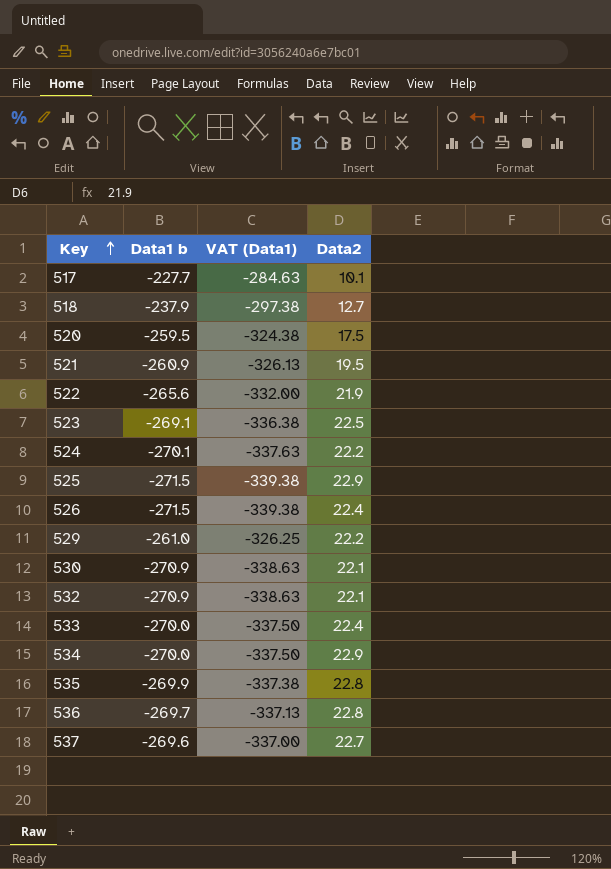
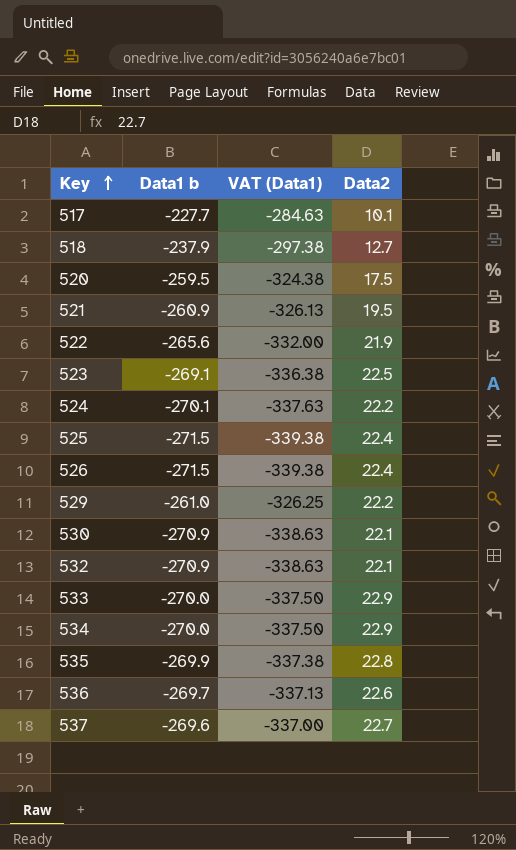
525 | Data2: 22.9 -> 22.4
533 | Data2: 22.4 -> 22.9
536 | Data2: 22.8 -> 22.6

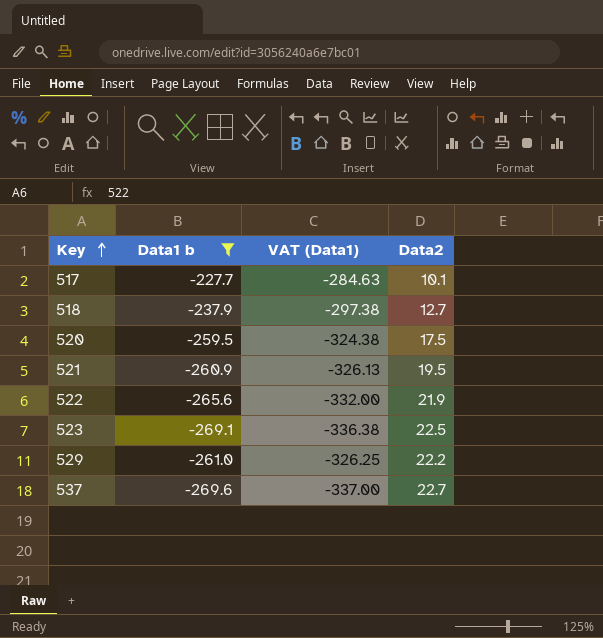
filter: none -> Data1 b >= -269.6

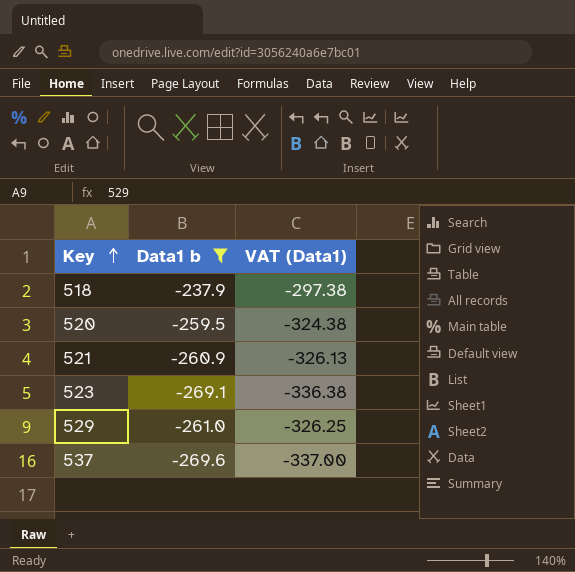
column Data2 | position: 4 -> none
row 517: -227.7 | -284.63 | 10.1 -> none
row 522: -265.6 | -332.00 | 21.9 -> none

